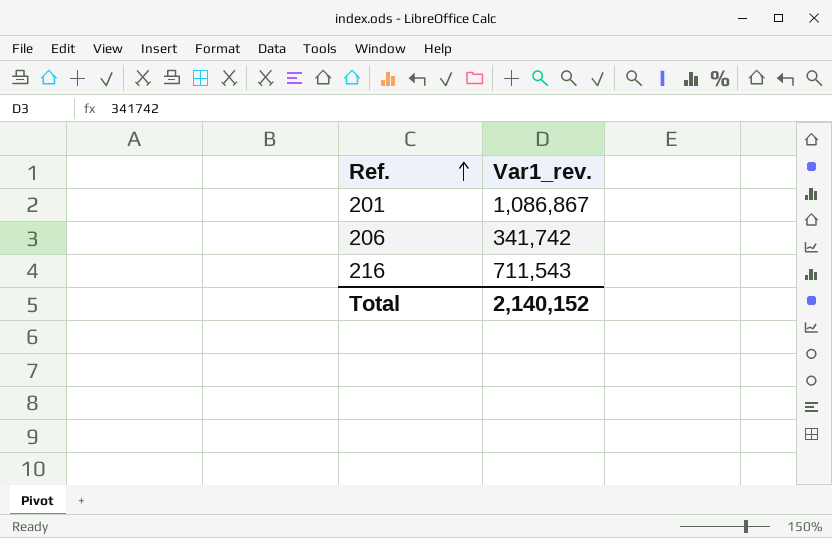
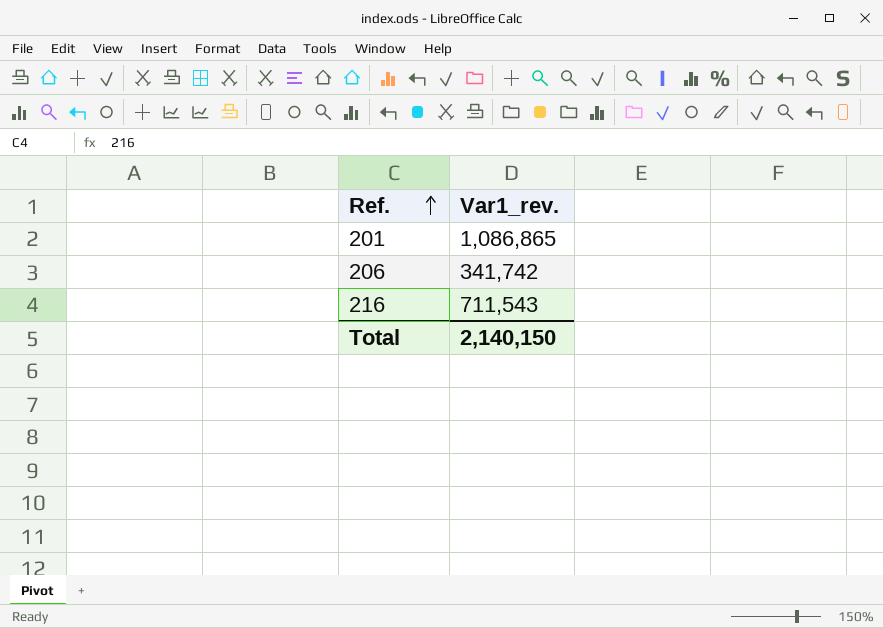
201 | Var1_rev.: 1,086,867 -> 1,086,865
Total | Var1_rev.: 2,140,152 -> 2,140,150

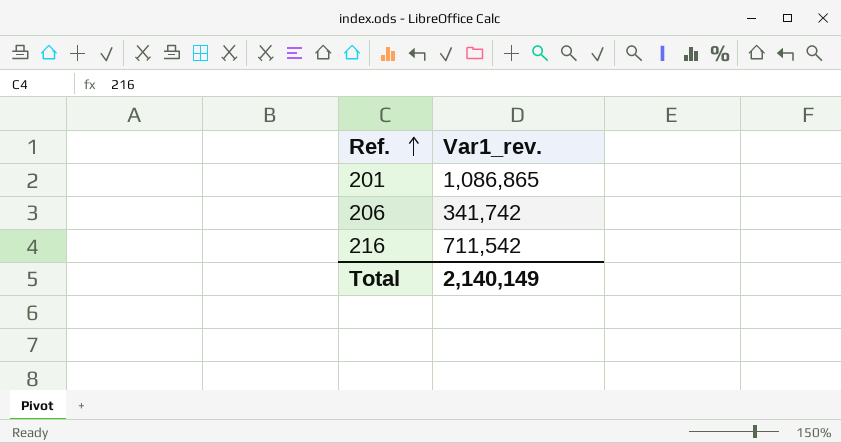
216 | Var1_rev.: 711,543 -> 711,542
Total | Var1_rev.: 2,140,150 -> 2,140,149

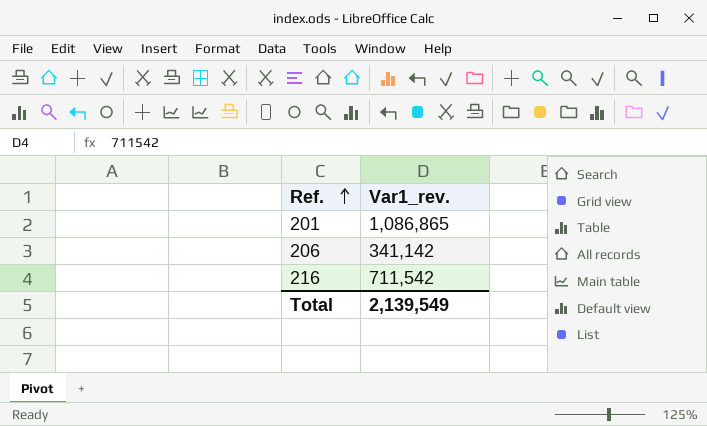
206 | Var1_rev.: 341,742 -> 341,142
Total | Var1_rev.: 2,140,149 -> 2,139,549

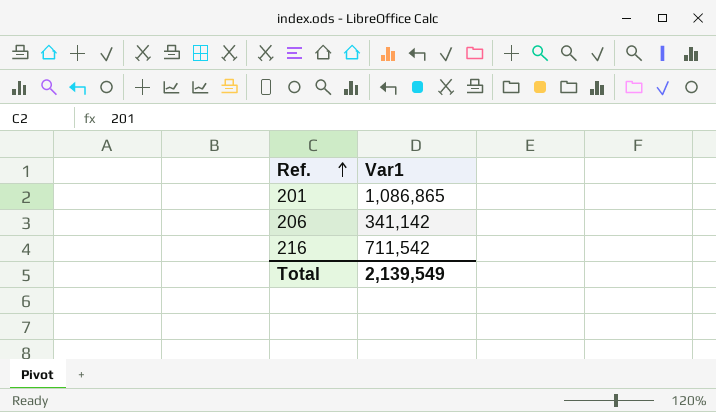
column name: Var1_rev. -> Var1

